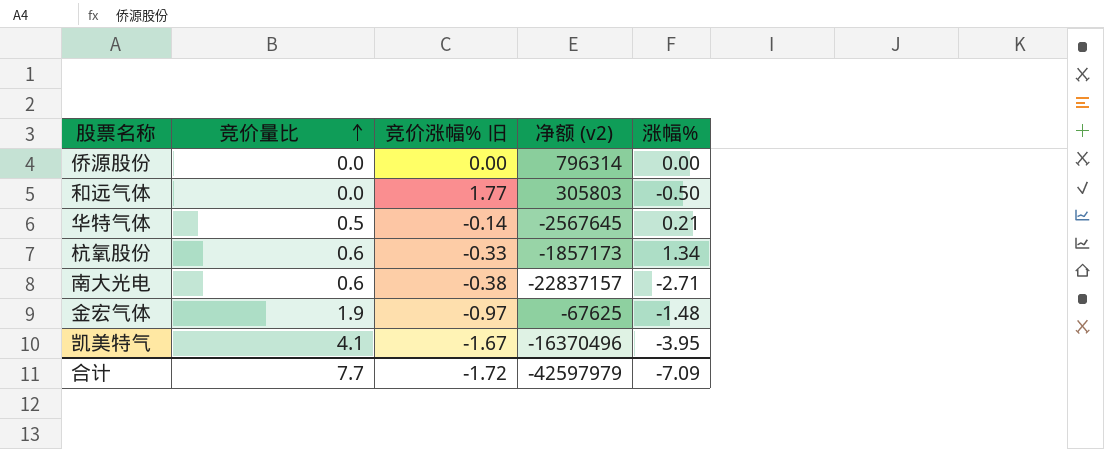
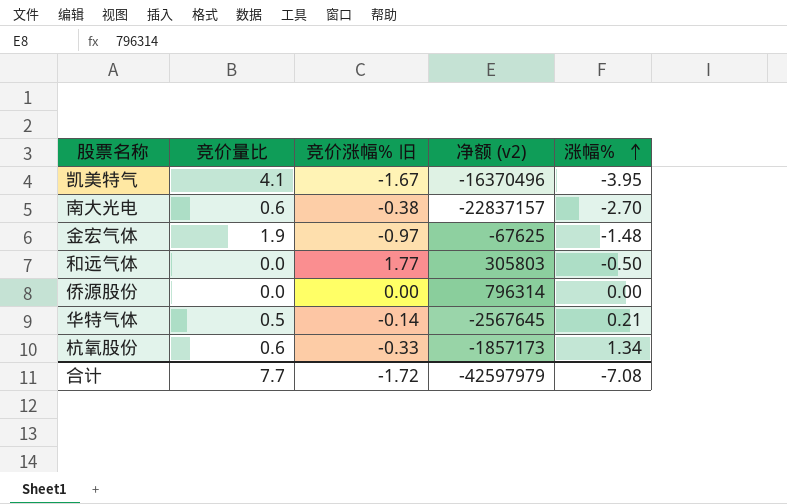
row order: 竞价量比 ascending -> 涨幅% ascending
南大光电 | 涨幅%: -2.71 -> -2.70
合计 | 涨幅%: -7.09 -> -7.08

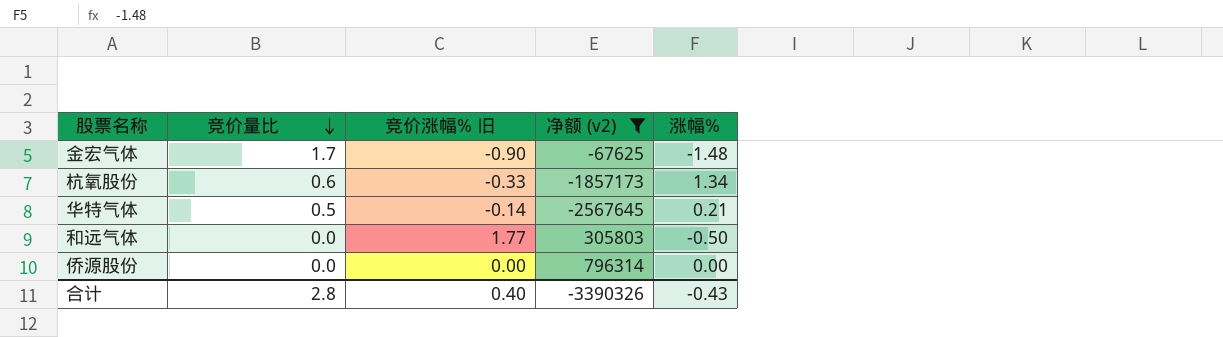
filter: none -> 净额 (v2) >= -2567645
row order: 涨幅% ascending -> 竞价量比 descending
金宏气体 | 竞价量比: 1.9 -> 1.7
金宏气体 | 竞价涨幅% 旧: -0.97 -> -0.90
合计 | 竞价量比: 7.7 -> 2.8
合计 | 竞价涨幅% 旧: -1.72 -> 0.40
合计 | 净额 (v2): -42597979 -> -3390326
合计 | 涨幅%: -7.08 -> -0.43

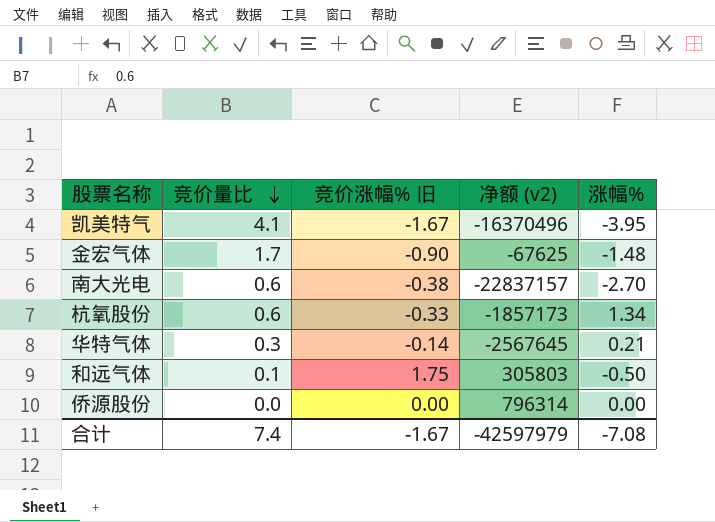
filter: 净额 (v2) >= -2567645 -> none
华特气体 | 竞价量比: 0.5 -> 0.3
和远气体 | 竞价量比: 0.0 -> 0.1
和远气体 | 竞价涨幅% 旧: 1.77 -> 1.75
合计 | 竞价量比: 2.8 -> 7.4
合计 | 竞价涨幅% 旧: 0.40 -> -1.67
合计 | 净额 (v2): -3390326 -> -42597979
合计 | 涨幅%: -0.43 -> -7.08

